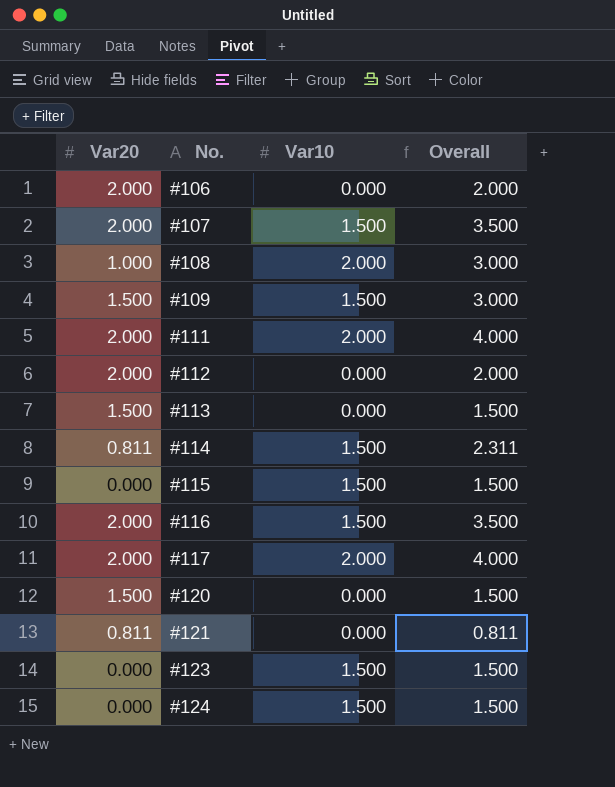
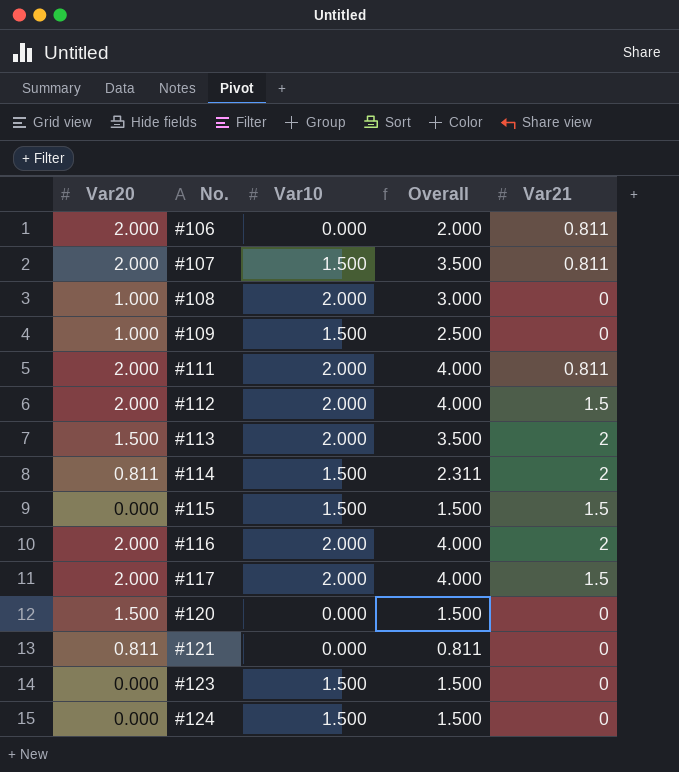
column Var21 | position: none -> 5
#109 | Var20: 1.500 -> 1.000
#109 | Overall: 3.000 -> 2.500
#112 | Var10: 0.000 -> 2.000
#112 | Overall: 2.000 -> 4.000
#113 | Var10: 0.000 -> 2.000
#113 | Overall: 1.500 -> 3.500
#116 | Var10: 1.500 -> 2.000
#116 | Overall: 3.500 -> 4.000

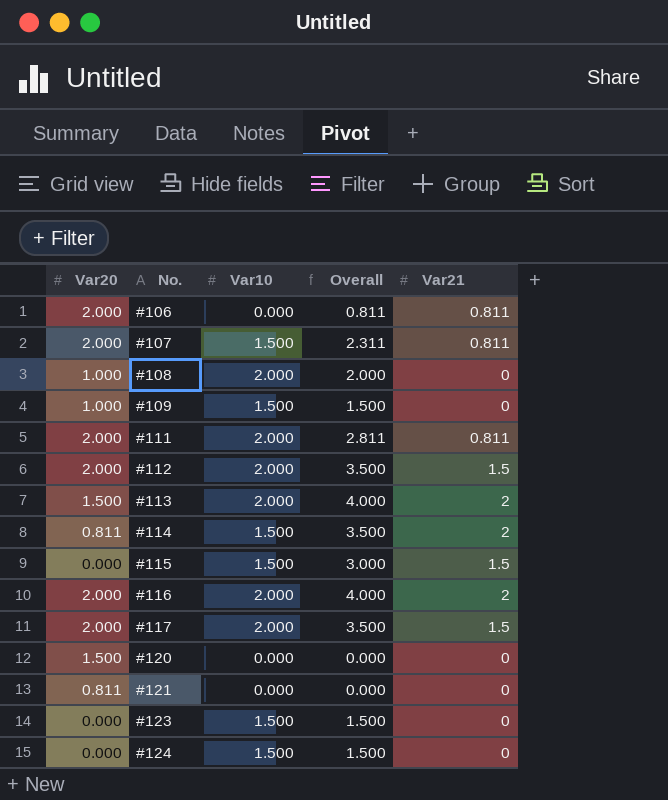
column Overall | formula: [Var20] + [Var10] -> [Var10] + [Var21]

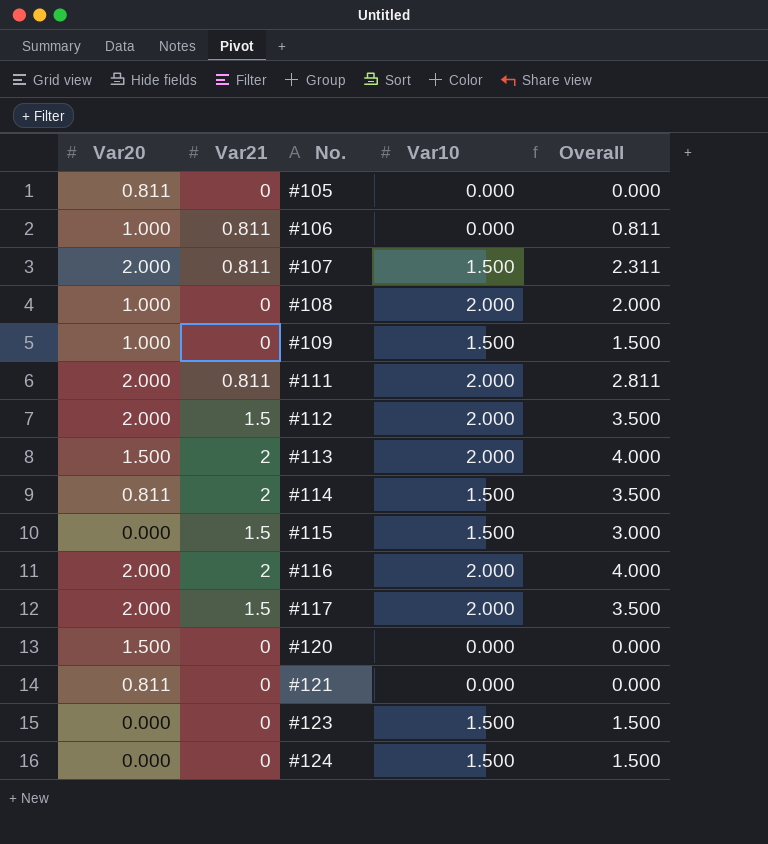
column Var21 | position: 5 -> 2
row #105: none -> 0.811 | 0 | 0.000 | 0.000
#106 | Var20: 2.000 -> 1.000

